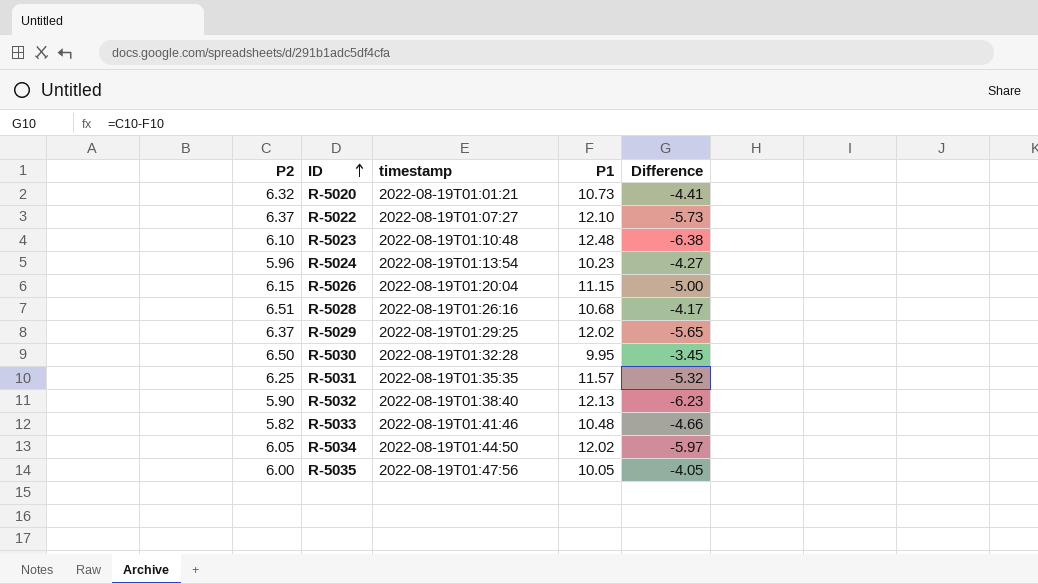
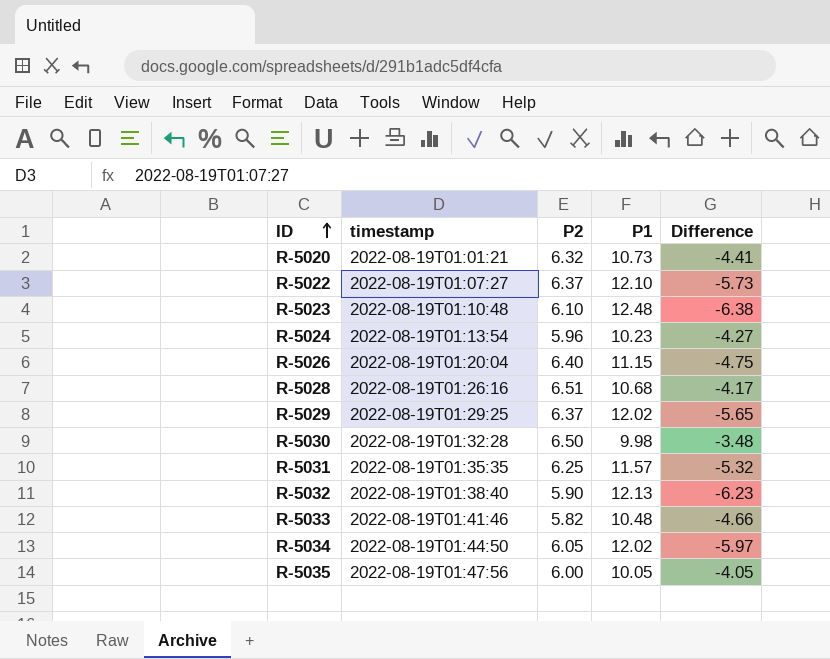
column P2 | position: 1 -> 3
R-5026 | P2: 6.15 -> 6.40
R-5026 | Difference: -5.00 -> -4.75
R-5030 | P1: 9.95 -> 9.98
R-5030 | Difference: -3.45 -> -3.48

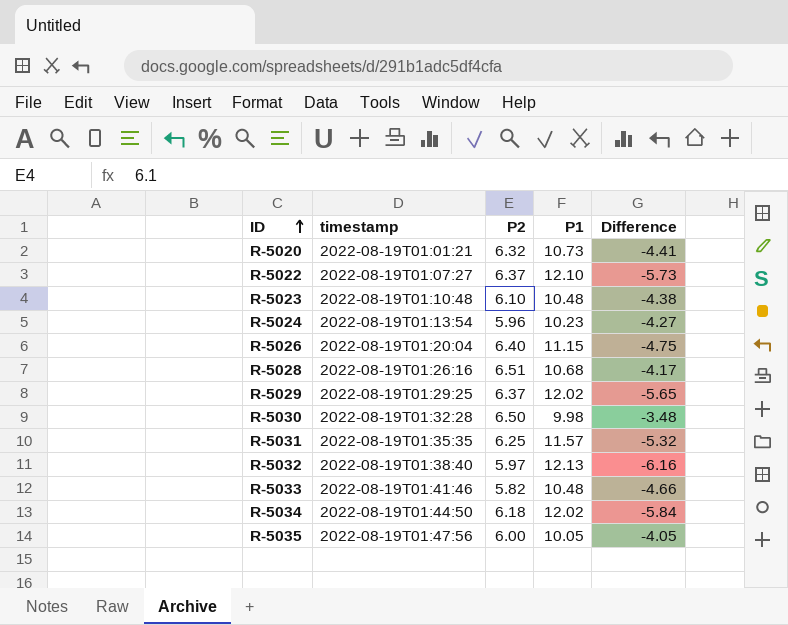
R-5023 | P1: 12.48 -> 10.48
R-5023 | Difference: -6.38 -> -4.38
R-5032 | P2: 5.90 -> 5.97
R-5032 | Difference: -6.23 -> -6.16
R-5034 | P2: 6.05 -> 6.18
R-5034 | Difference: -5.97 -> -5.84

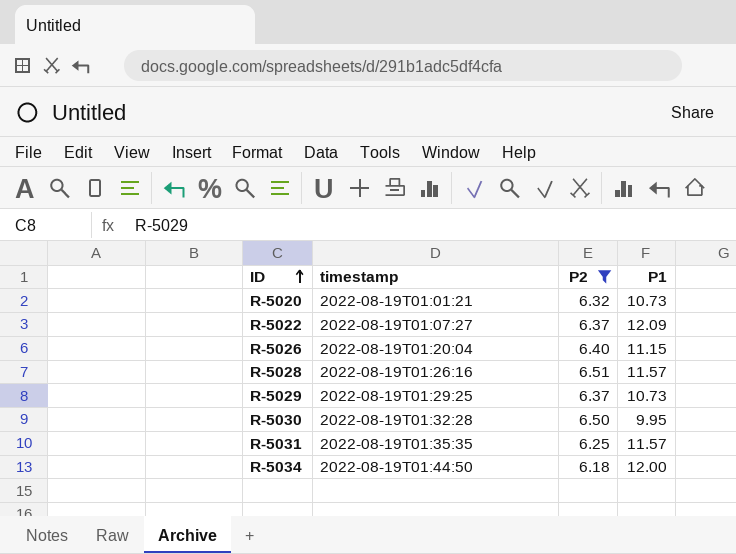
filter: none -> P2 >= 6.18
column Difference | formula: [P2] - [P1] -> none
R-5022 | P1: 12.10 -> 12.09
R-5028 | P1: 10.68 -> 11.57
R-5029 | P1: 12.02 -> 10.73
R-5030 | P1: 9.98 -> 9.95
R-5034 | P1: 12.02 -> 12.00

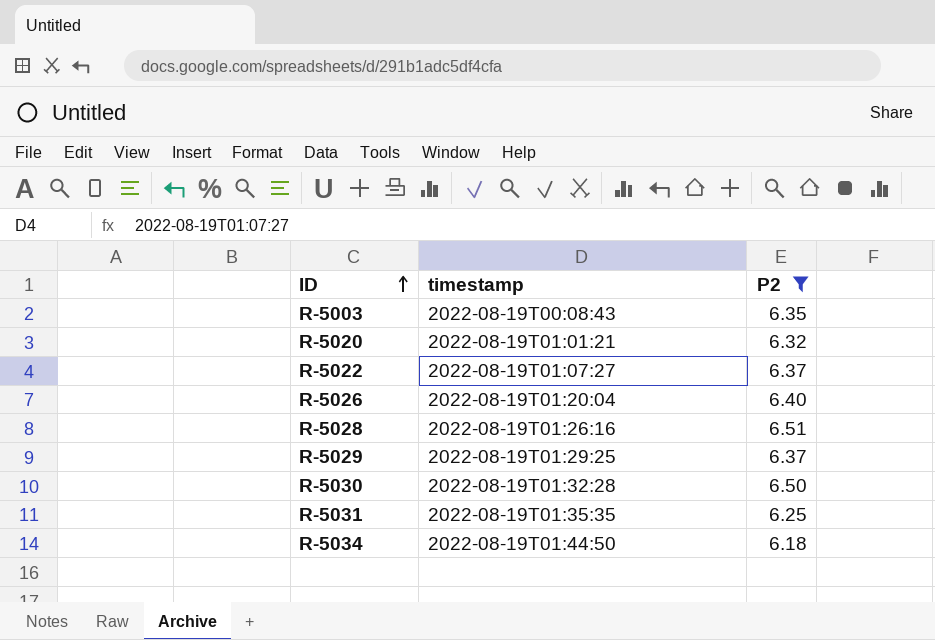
column P1 | position: 4 -> none
row R-5003: none -> 2022-08-19T00:08:43 | 6.35

